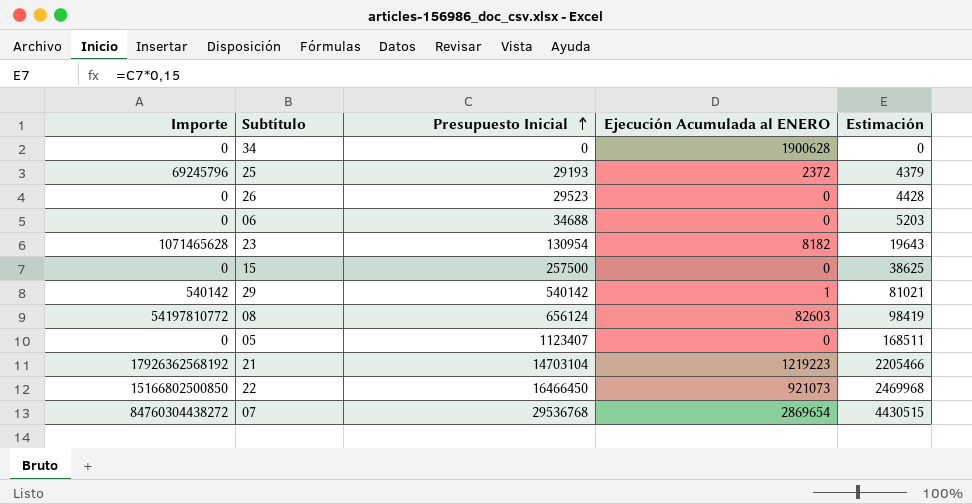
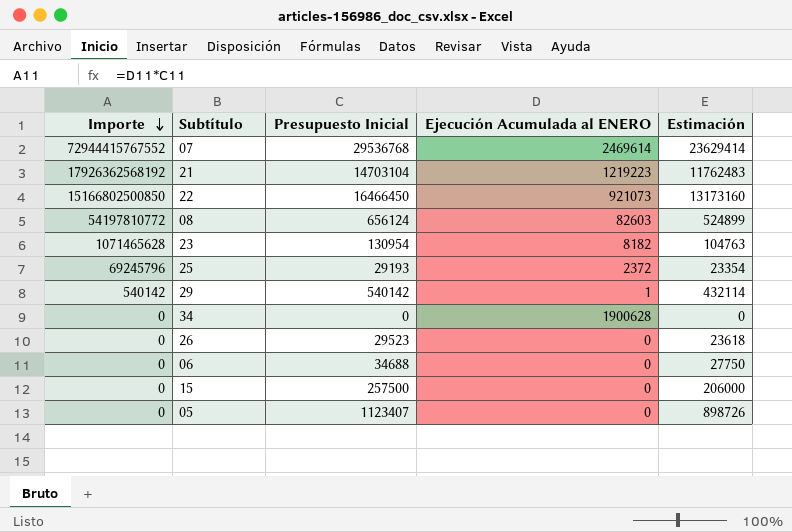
row order: Presupuesto Inicial ascending -> Importe descending
column Estimación | formula: [Presupuesto Inicial] * 0,15 -> [Presupuesto Inicial] * 0,8
07 | Importe: 84760304438272 -> 72944415767552
07 | Ejecución Acumulada al ENERO: 2869654 -> 2469614

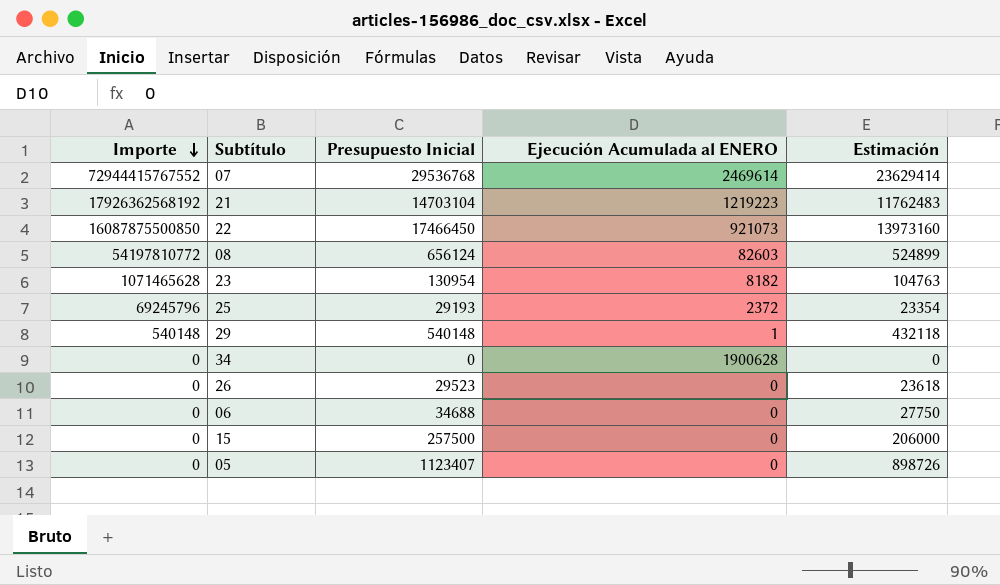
22 | Importe: 15166802500850 -> 16087875500850
22 | Presupuesto Inicial: 16466450 -> 17466450
22 | Estimación: 13173160 -> 13973160
29 | Importe: 540142 -> 540148
29 | Presupuesto Inicial: 540142 -> 540148
29 | Estimación: 432114 -> 432118

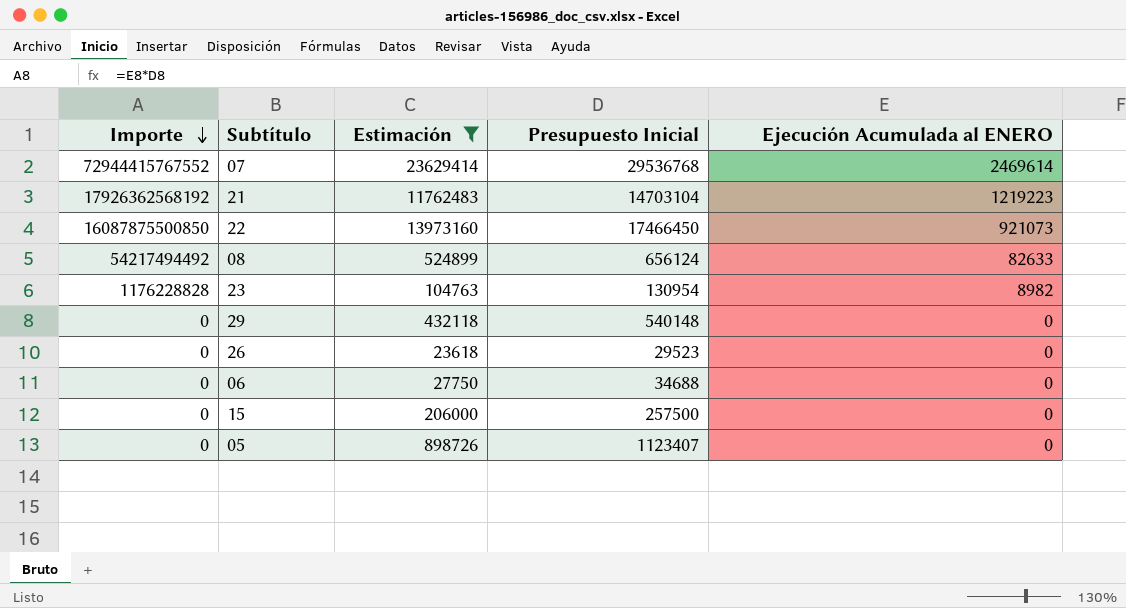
filter: none -> Estimación >= 23618
column Estimación | position: 5 -> 3
08 | Importe: 54197810772 -> 54217494492
08 | Ejecución Acumulada al ENERO: 82603 -> 82633
23 | Importe: 1071465628 -> 1176228828
23 | Ejecución Acumulada al ENERO: 8182 -> 8982
29 | Importe: 540148 -> 0
29 | Ejecución Acumulada al ENERO: 1 -> 0

